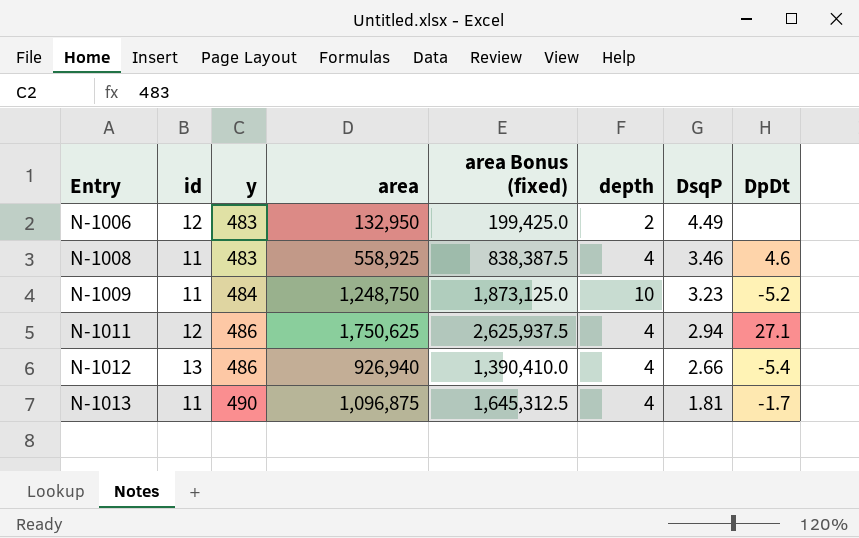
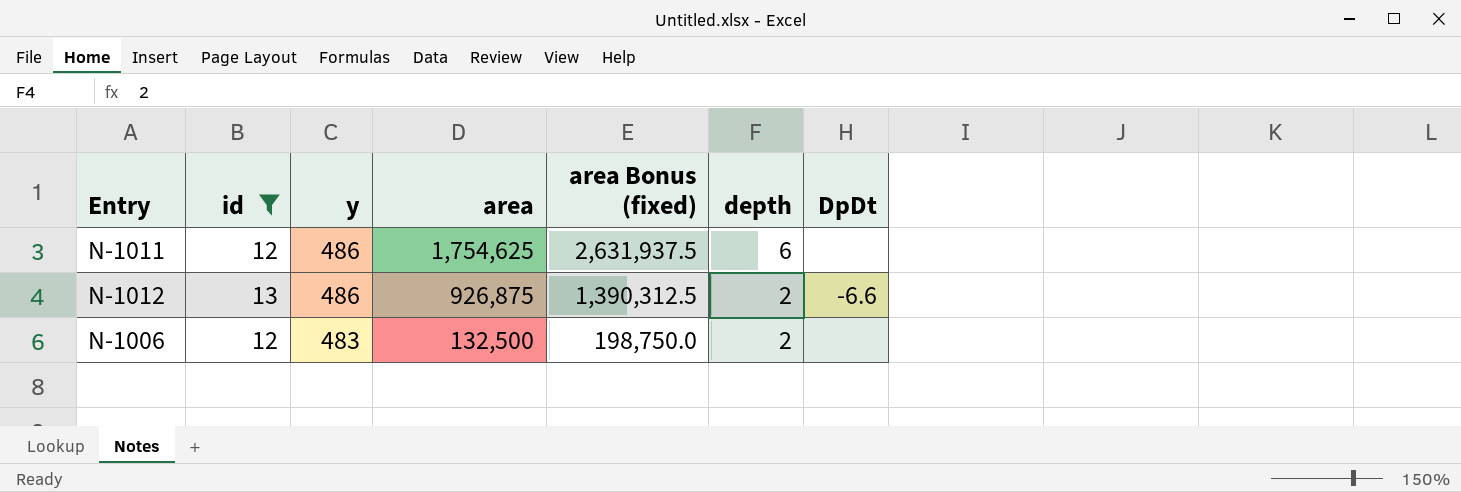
filter: none -> id != 11
row order: Entry ascending -> y descending
column DsqP | position: 7 -> none
N-1011 | area: 1,750,625 -> 1,754,625
N-1011 | area Bonus (fixed): 2,625,937.5 -> 2,631,937.5
N-1011 | depth: 4 -> 6
N-1011 | DpDt: 27.1 -> none
N-1012 | area: 926,940 -> 926,875
N-1012 | area Bonus (fixed): 1,390,410.0 -> 1,390,312.5
N-1012 | depth: 4 -> 2
N-1012 | DpDt: -5.4 -> -6.6
N-1006 | area: 132,950 -> 132,500
N-1006 | area Bonus (fixed): 199,425.0 -> 198,750.0

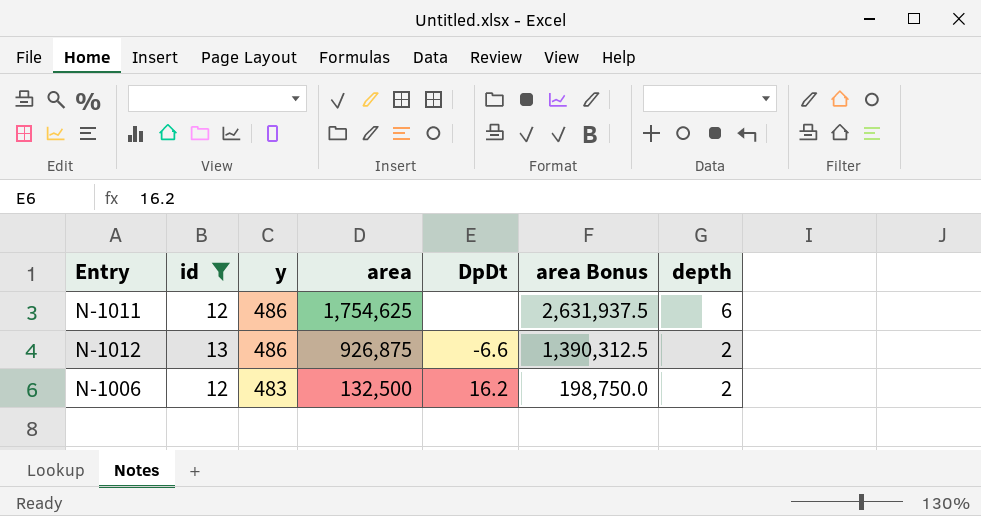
column DpDt | position: 7 -> 5
column name: area Bonus (fixed) -> area Bonus
N-1006 | DpDt: none -> 16.2

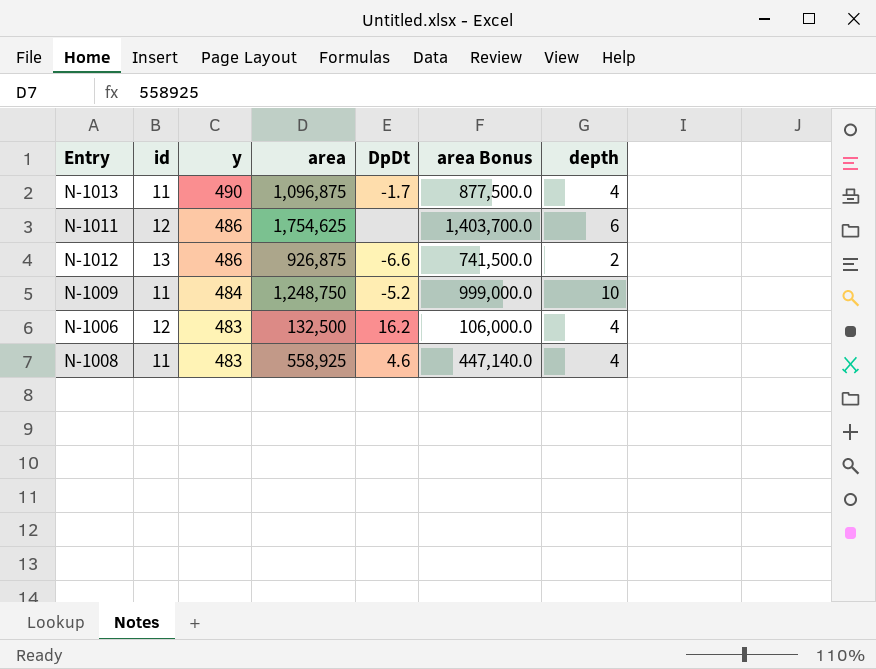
filter: id != 11 -> none
column area Bonus | formula: [area] * 1.5 -> [area] * 0.8
N-1006 | depth: 2 -> 4

